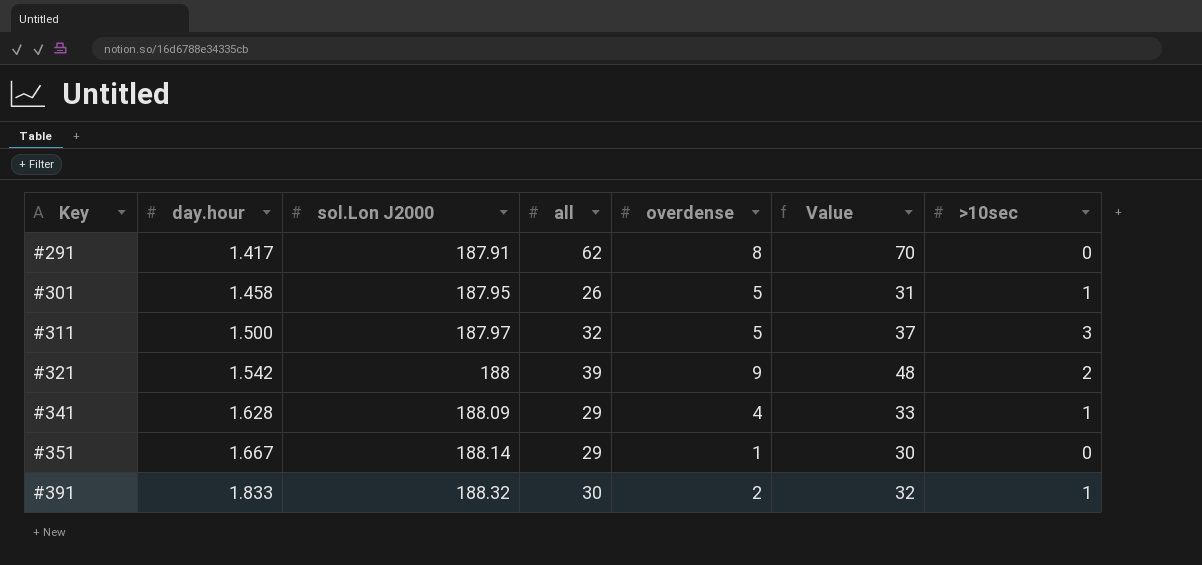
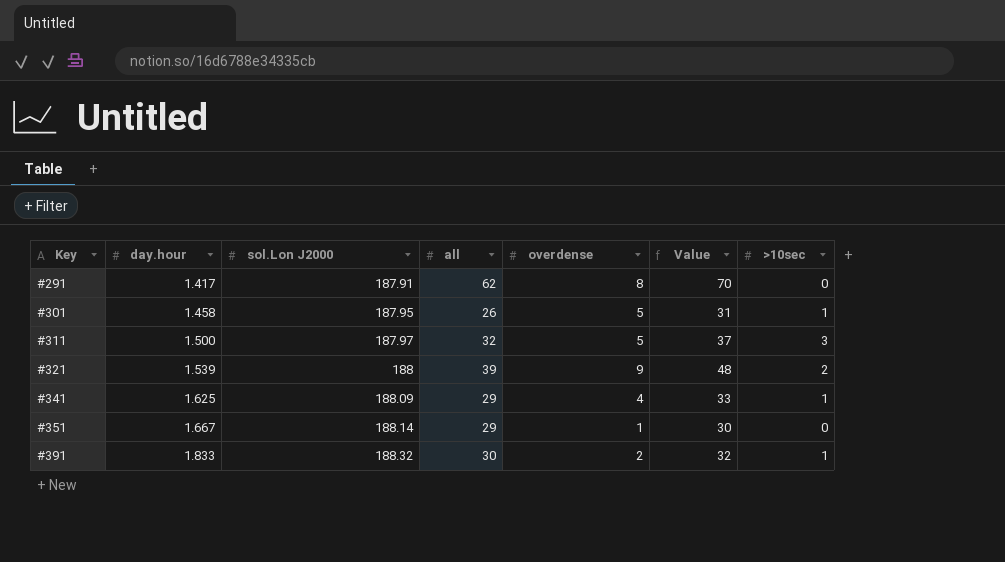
#321 | day.hour: 1.542 -> 1.539
#341 | day.hour: 1.628 -> 1.625

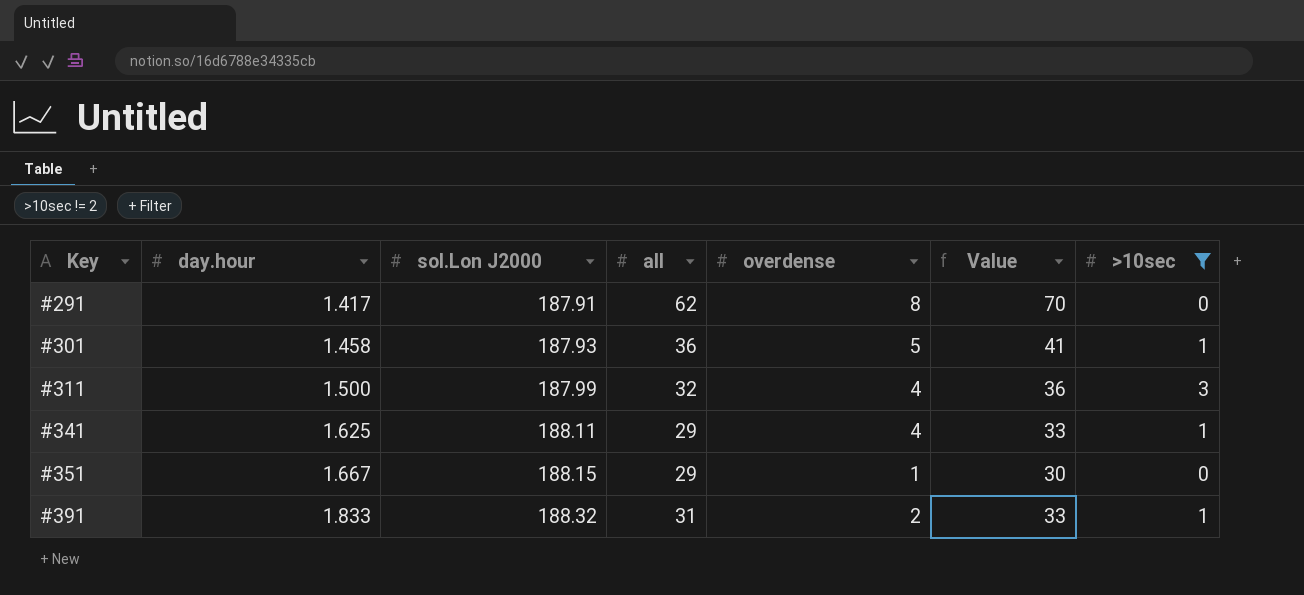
filter: none -> >10sec != 2
#301 | sol.Lon J2000: 187.95 -> 187.93
#301 | all: 26 -> 36
#301 | Value: 31 -> 41
#311 | sol.Lon J2000: 187.97 -> 187.99
#311 | overdense: 5 -> 4
#311 | Value: 37 -> 36
#341 | sol.Lon J2000: 188.09 -> 188.11
#351 | sol.Lon J2000: 188.14 -> 188.15
#391 | all: 30 -> 31
#391 | Value: 32 -> 33

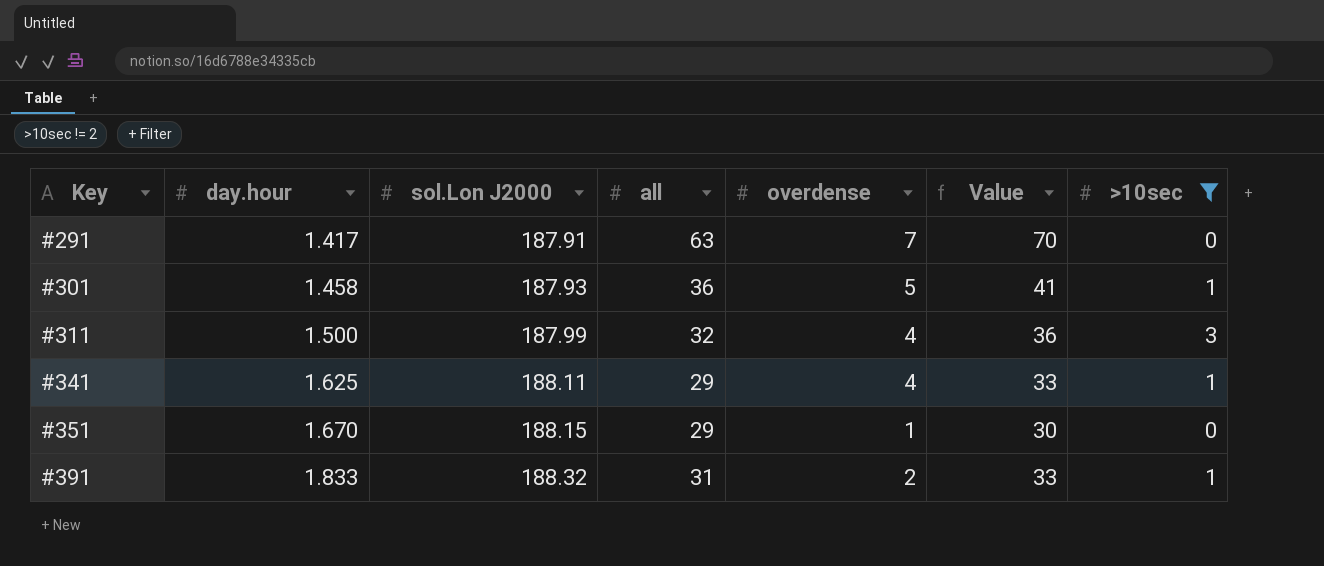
#291 | all: 62 -> 63
#291 | overdense: 8 -> 7
#351 | day.hour: 1.667 -> 1.670

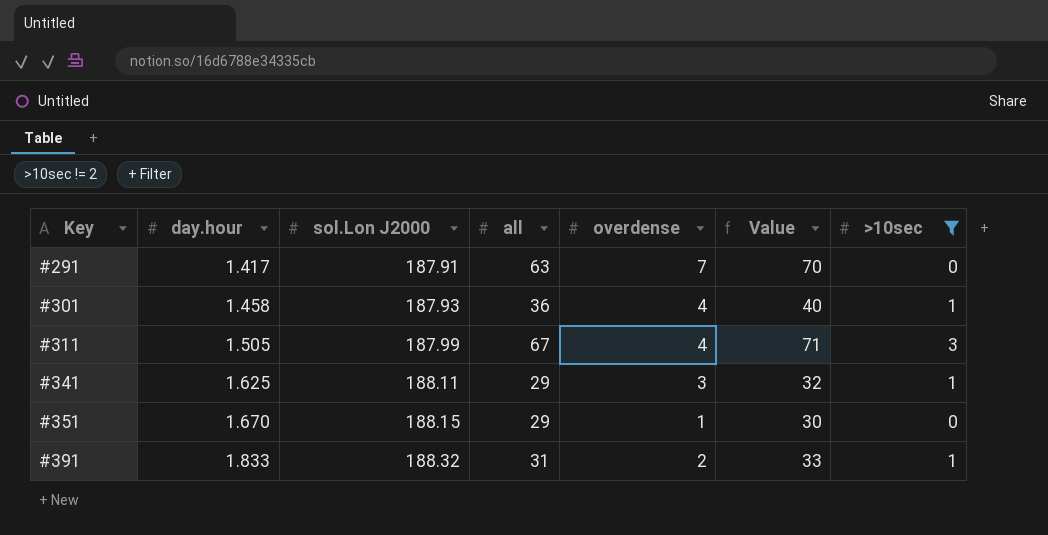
#301 | overdense: 5 -> 4
#301 | Value: 41 -> 40
#311 | day.hour: 1.500 -> 1.505
#311 | all: 32 -> 67
#311 | Value: 36 -> 71
#341 | overdense: 4 -> 3
#341 | Value: 33 -> 32

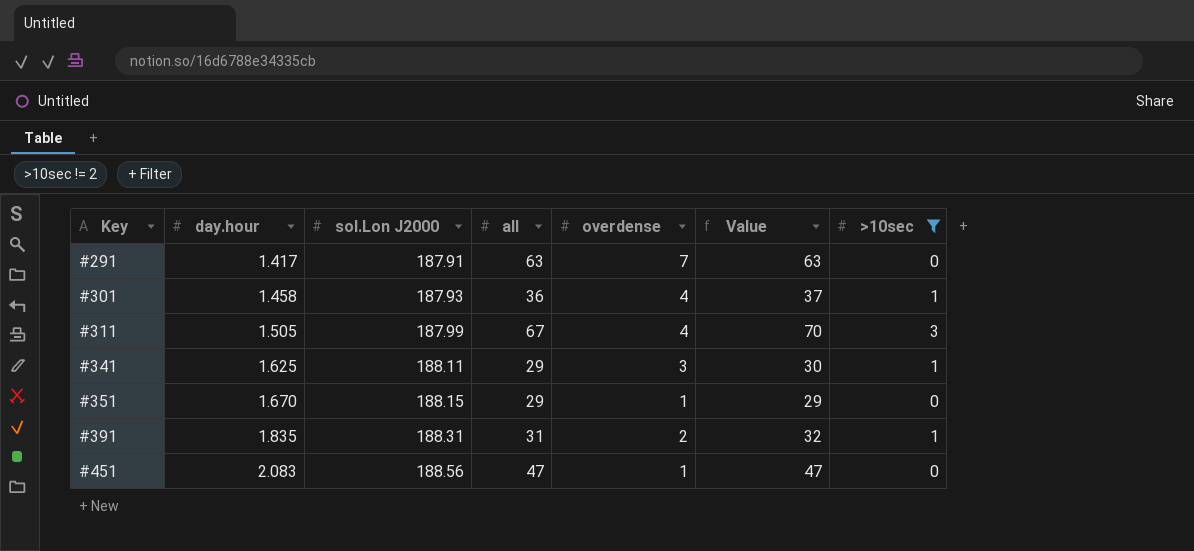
column Value | formula: [all] + [overdense] -> [all] + [>10sec]
#391 | day.hour: 1.833 -> 1.835
#391 | sol.Lon J2000: 188.32 -> 188.31
row #451: none -> 2.083 | 188.56 | 47 | 1 | 47 | 0

